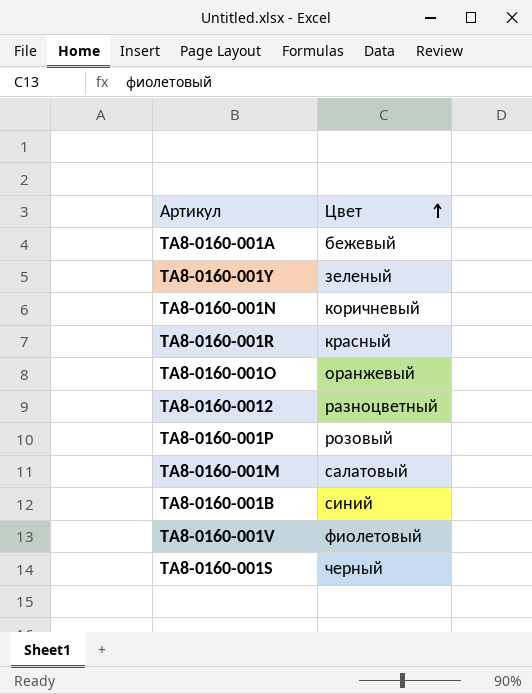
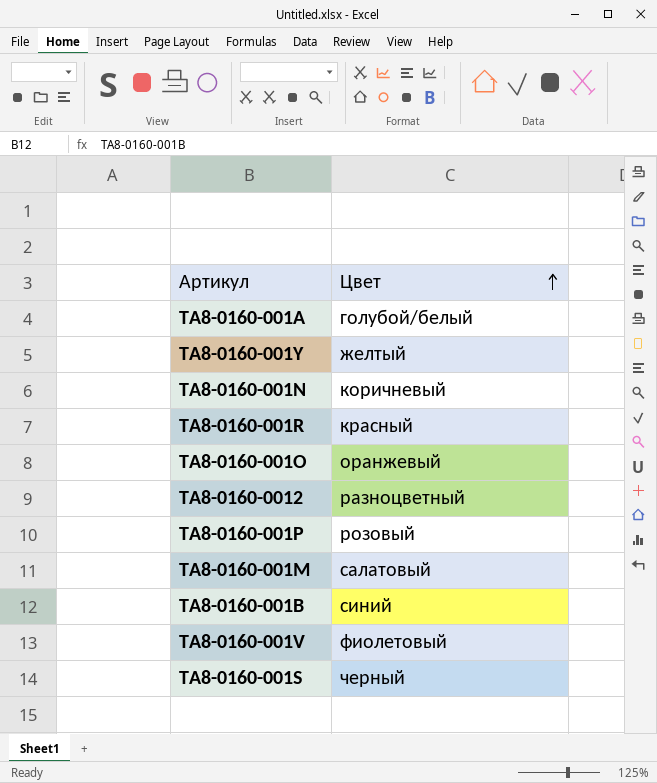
TA8-0160-001A | Цвет: бежевый -> голубой/белый
TA8-0160-001Y | Цвет: зеленый -> желтый

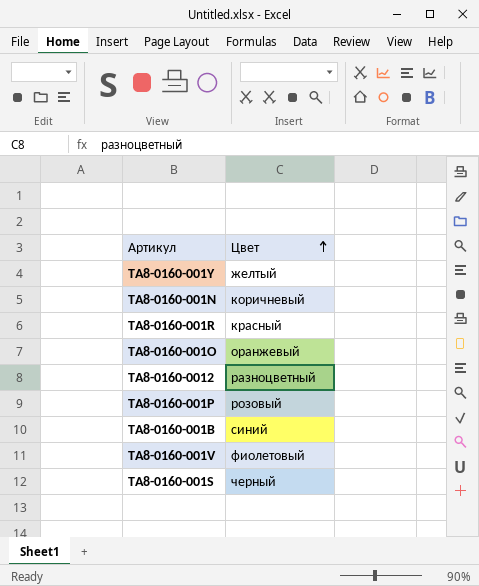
row TA8-0160-001A: голубой/белый -> none
row TA8-0160-001M: салатовый -> none

